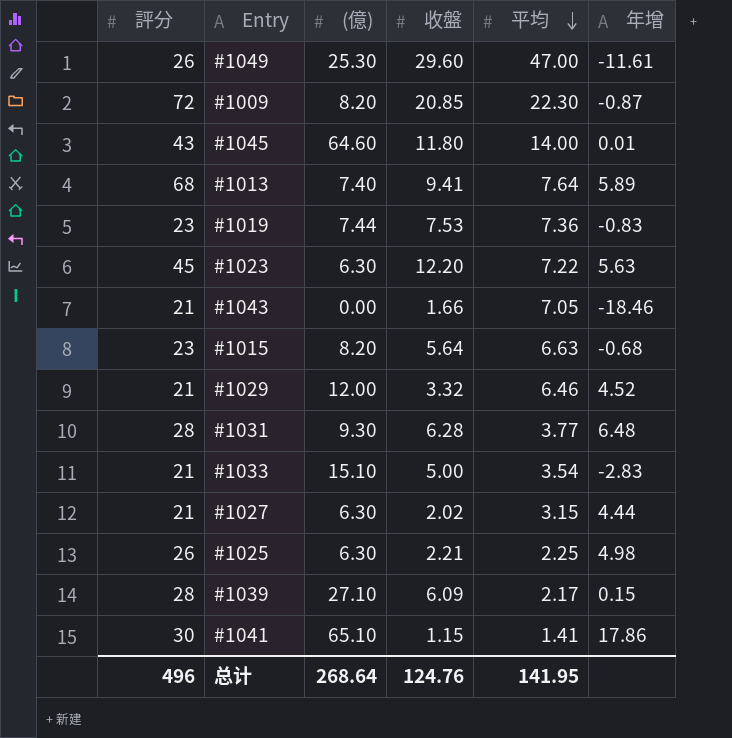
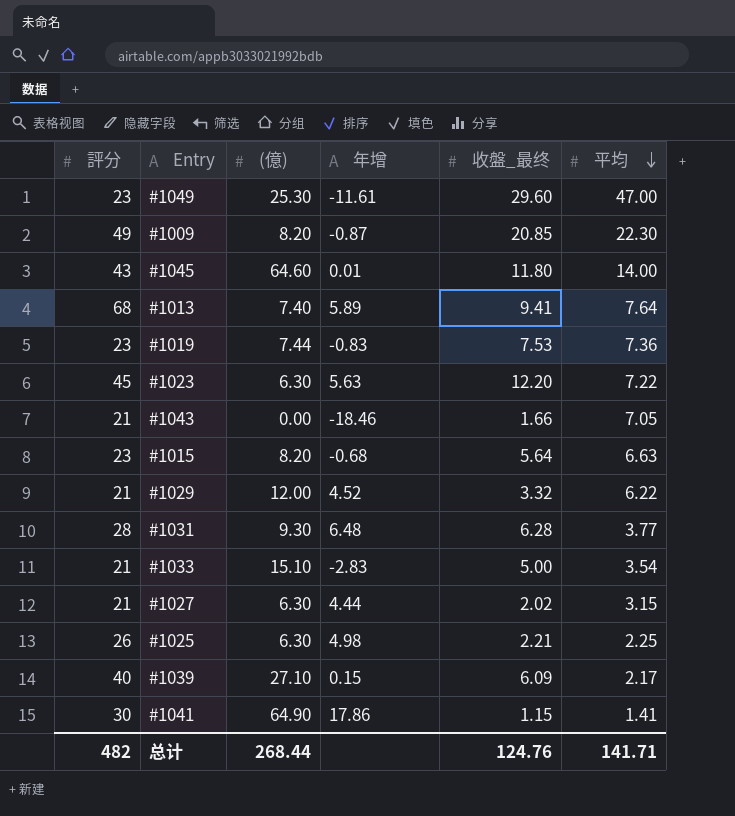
column 年增 | position: 6 -> 4
column name: 收盤 -> 收盤_最终
#1049 | 評分: 26 -> 23
#1009 | 評分: 72 -> 49
#1029 | 平均: 6.46 -> 6.22
#1039 | 評分: 28 -> 40
#1041 | (億): 65.10 -> 64.90
总计 | 評分: 496 -> 482
总计 | (億): 268.64 -> 268.44
总计 | 平均: 141.95 -> 141.71

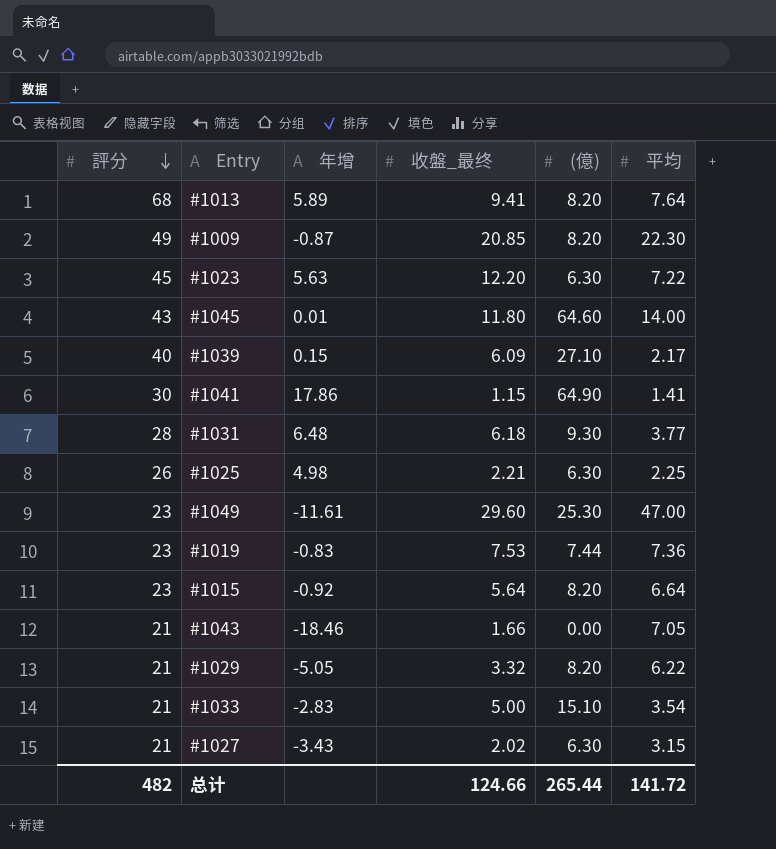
row order: 平均 descending -> 評分 descending
column (億) | position: 3 -> 5
#1013 | (億): 7.40 -> 8.20
#1031 | 收盤_最终: 6.28 -> 6.18
#1015 | 年增: -0.68 -> -0.92
#1015 | 平均: 6.63 -> 6.64
#1029 | 年增: 4.52 -> -5.05
#1029 | (億): 12.00 -> 8.20
#1027 | 年增: 4.44 -> -3.43
总计 | 收盤_最终: 124.76 -> 124.66
总计 | (億): 268.44 -> 265.44
总计 | 平均: 141.71 -> 141.72

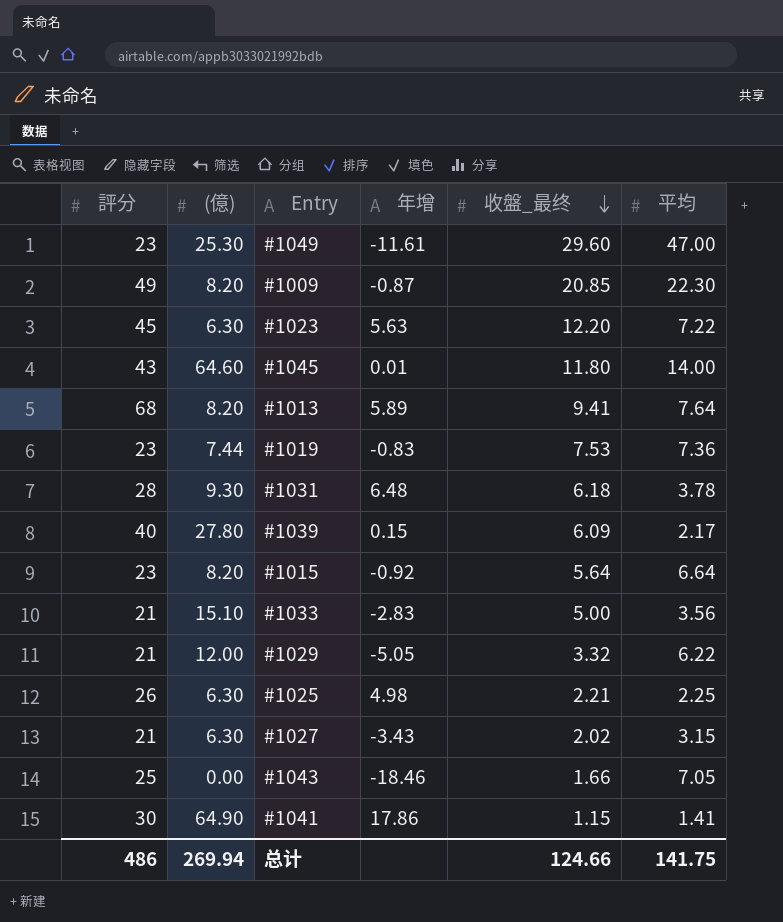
row order: 評分 descending -> 收盤_最终 descending
column (億) | position: 5 -> 2
#1031 | 平均: 3.77 -> 3.78
#1039 | (億): 27.10 -> 27.80
#1033 | 平均: 3.54 -> 3.56
#1029 | (億): 8.20 -> 12.00
#1043 | 評分: 21 -> 25
总计 | 評分: 482 -> 486
总计 | (億): 265.44 -> 269.94
总计 | 平均: 141.72 -> 141.75

